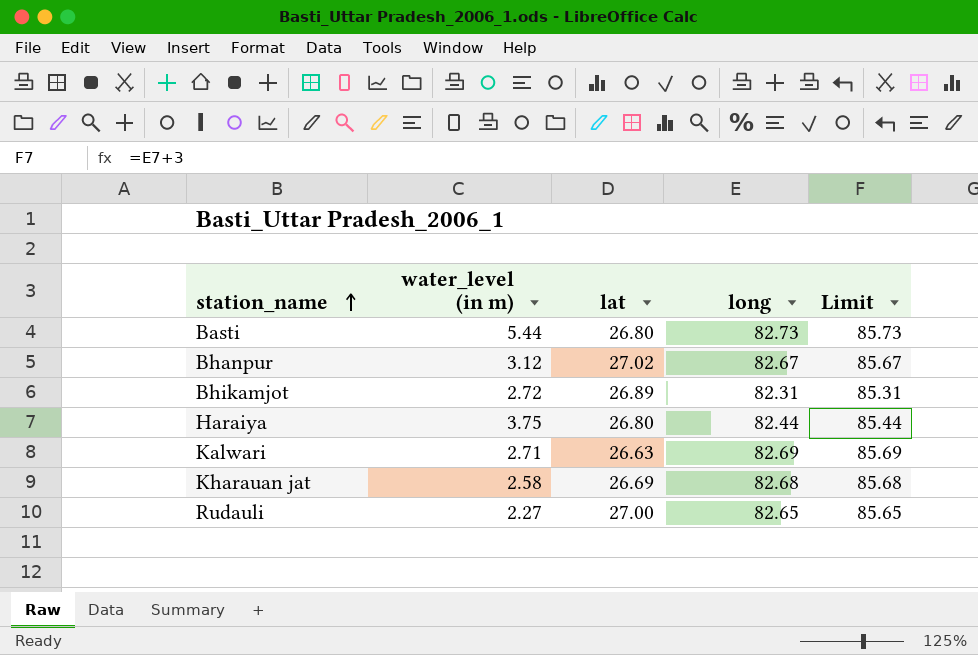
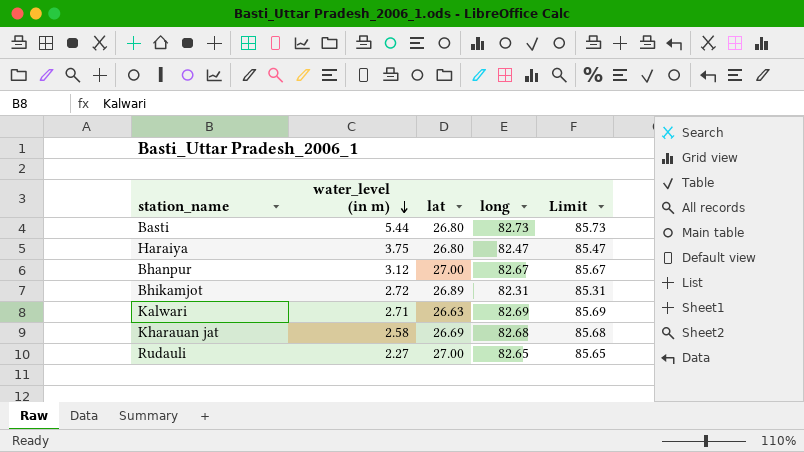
row order: station_name ascending -> water_level (in m) descending
Haraiya | long: 82.44 -> 82.47
Haraiya | Limit: 85.44 -> 85.47
Bhanpur | lat: 27.02 -> 27.00

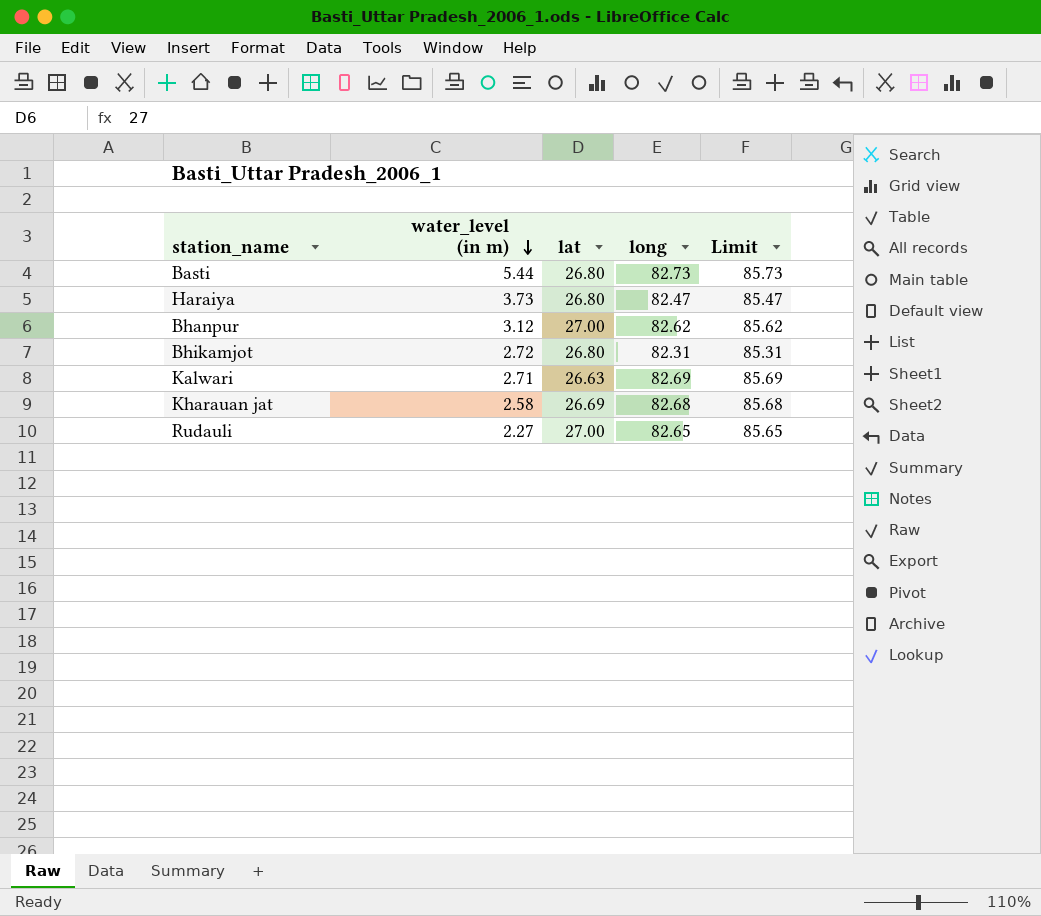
Haraiya | water_level (in m): 3.75 -> 3.73
Bhanpur | long: 82.67 -> 82.62
Bhanpur | Limit: 85.67 -> 85.62
Bhikamjot | lat: 26.89 -> 26.80

